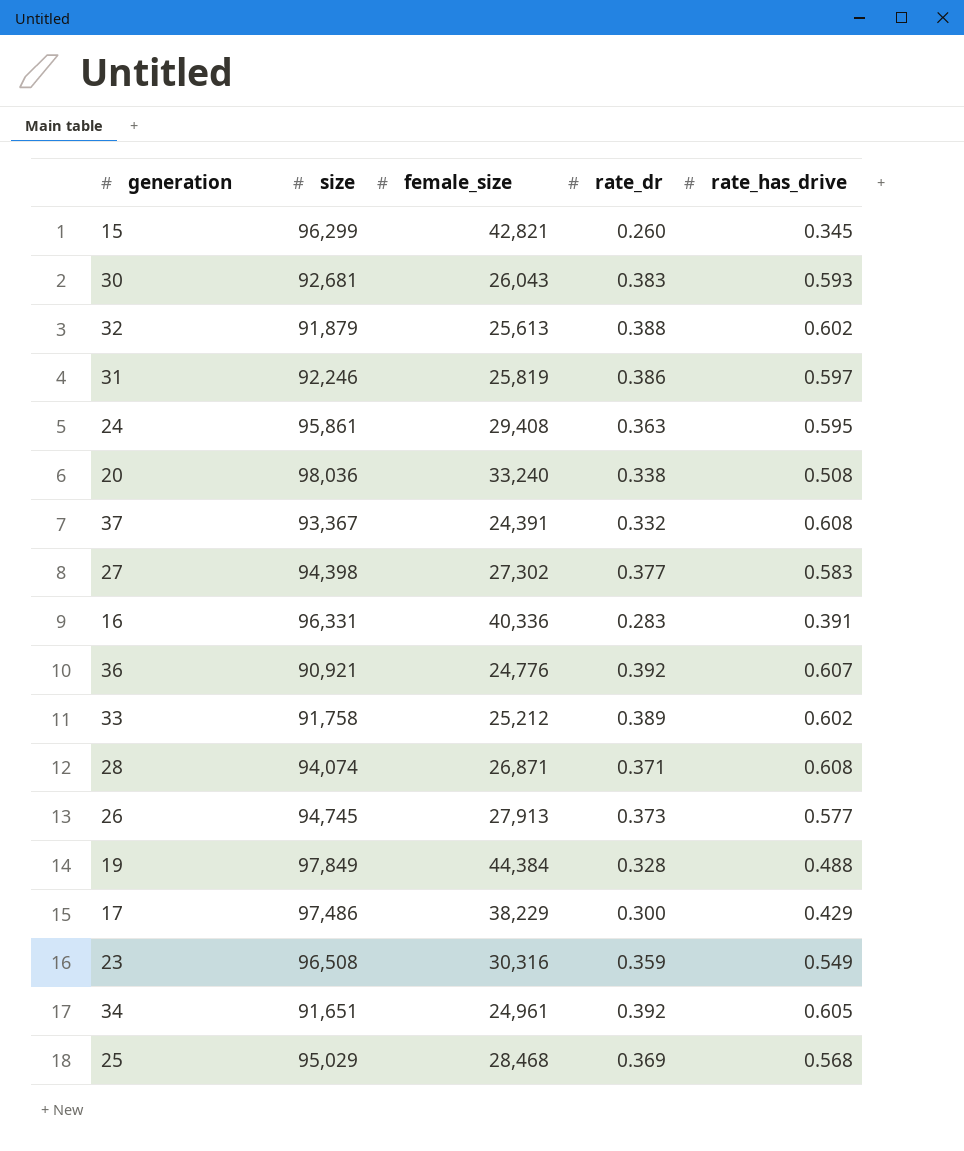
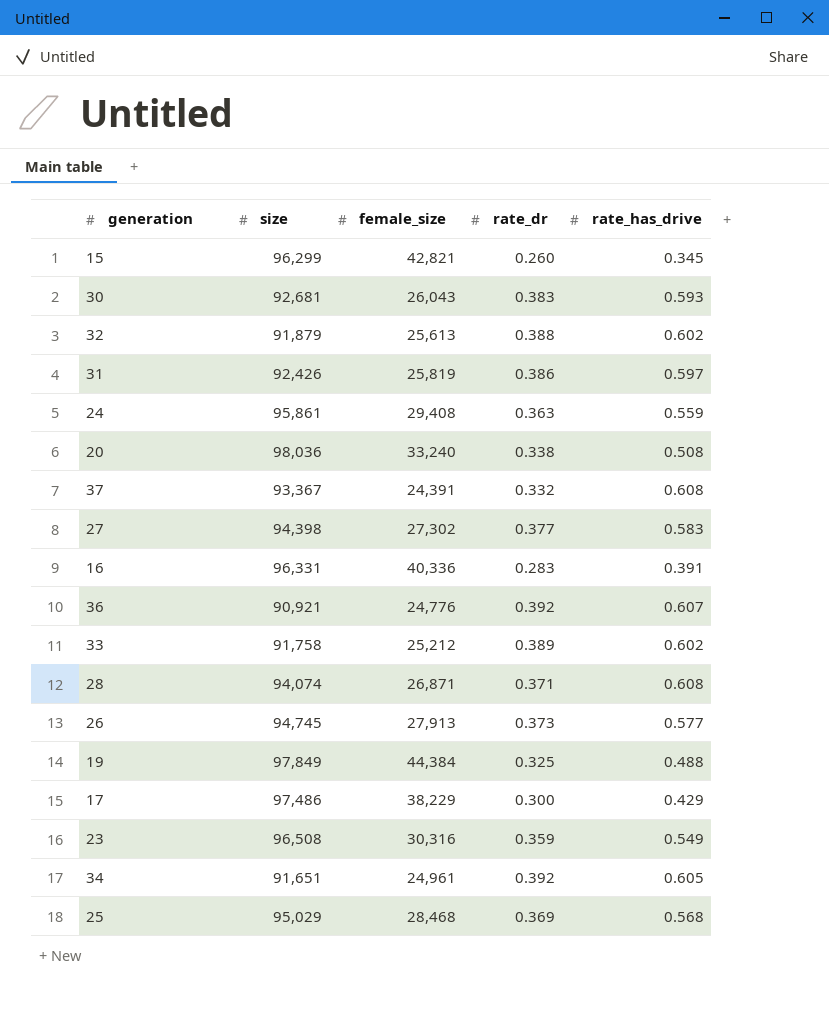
31 | size: 92,246 -> 92,426
24 | rate_has_drive: 0.595 -> 0.559
19 | rate_dr: 0.328 -> 0.325

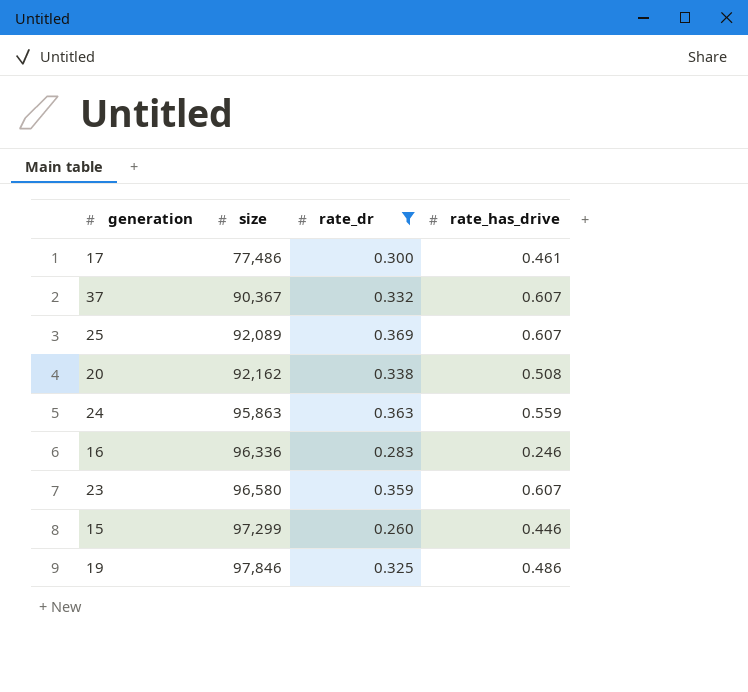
filter: none -> rate_dr <= 0.369
row order: none -> size ascending
column female_size | position: 3 -> none
17 | size: 97,486 -> 77,486
17 | rate_has_drive: 0.429 -> 0.461
37 | size: 93,367 -> 90,367
37 | rate_has_drive: 0.608 -> 0.607
25 | size: 95,029 -> 92,089
25 | rate_has_drive: 0.568 -> 0.607
20 | size: 98,036 -> 92,162
24 | size: 95,861 -> 95,863
16 | size: 96,331 -> 96,336
16 | rate_has_drive: 0.391 -> 0.246
23 | size: 96,508 -> 96,580
23 | rate_has_drive: 0.549 -> 0.607
15 | size: 96,299 -> 97,299
15 | rate_has_drive: 0.345 -> 0.446
19 | size: 97,849 -> 97,846
19 | rate_has_drive: 0.488 -> 0.486

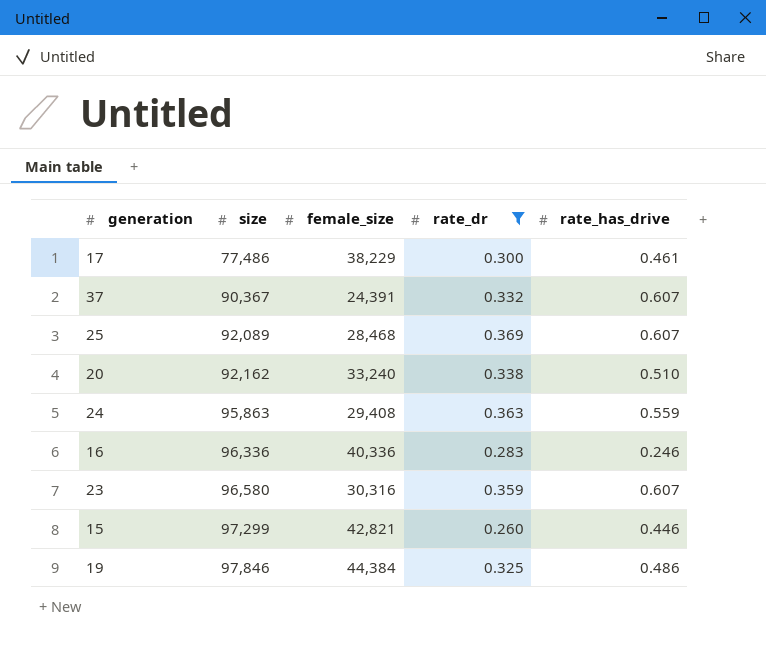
column female_size | position: none -> 3
20 | rate_has_drive: 0.508 -> 0.510

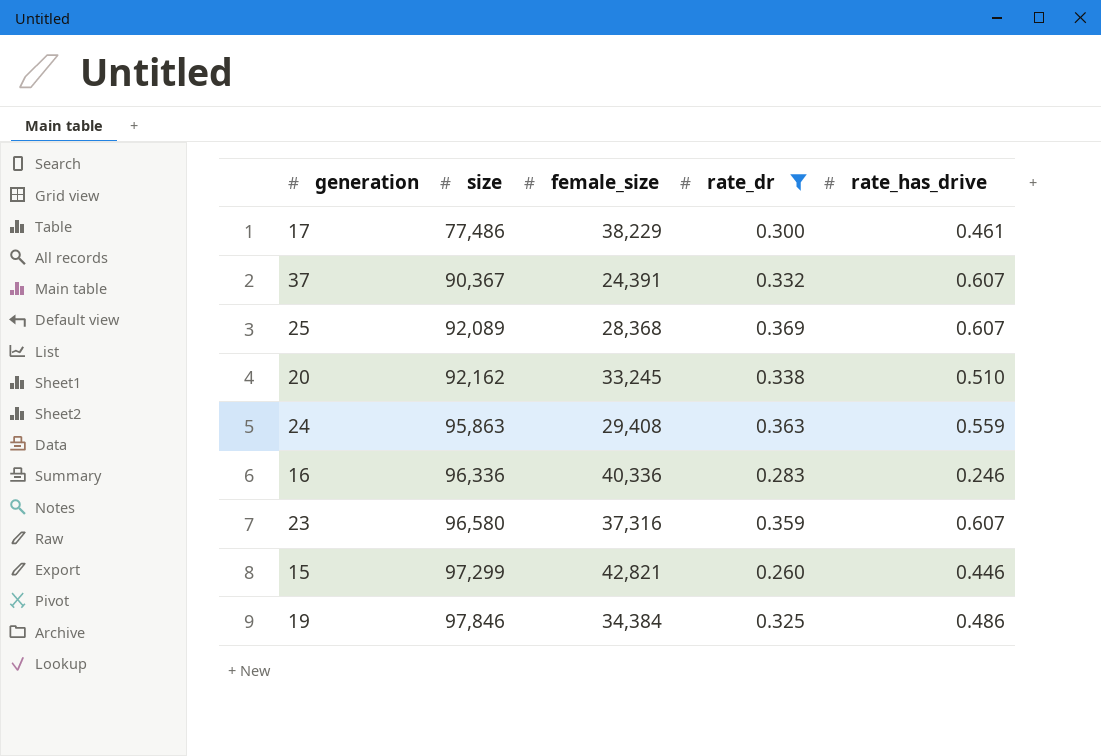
25 | female_size: 28,468 -> 28,368
20 | female_size: 33,240 -> 33,245
23 | female_size: 30,316 -> 37,316
19 | female_size: 44,384 -> 34,384

